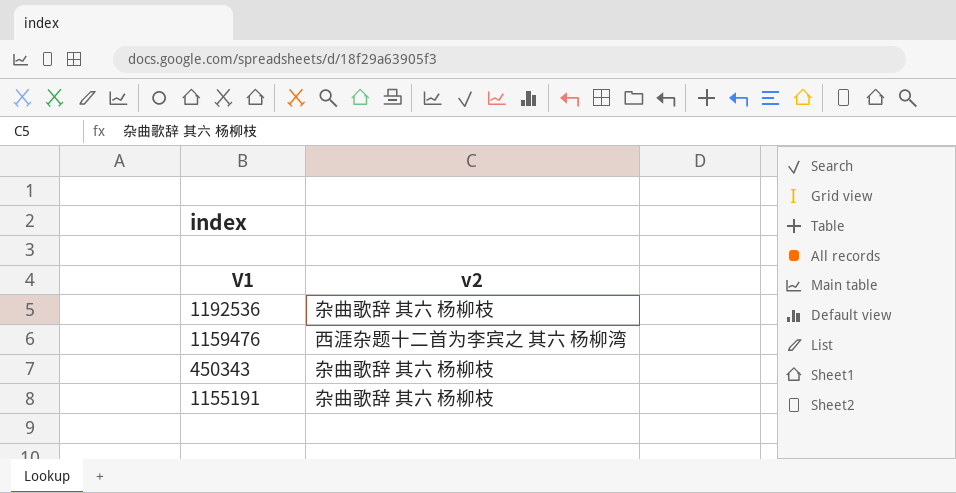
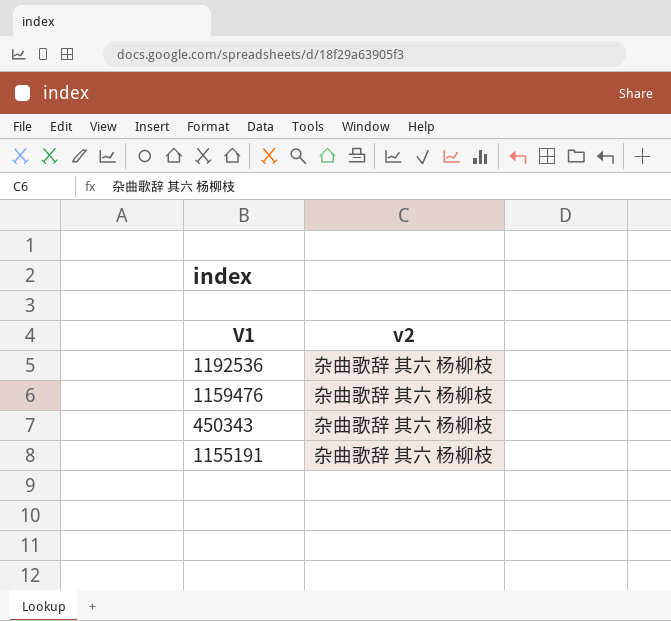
1159476 | v2: 西涯杂题十二首为李宾之 其六 杨柳湾 -> 杂曲歌辞 其六 杨柳枝

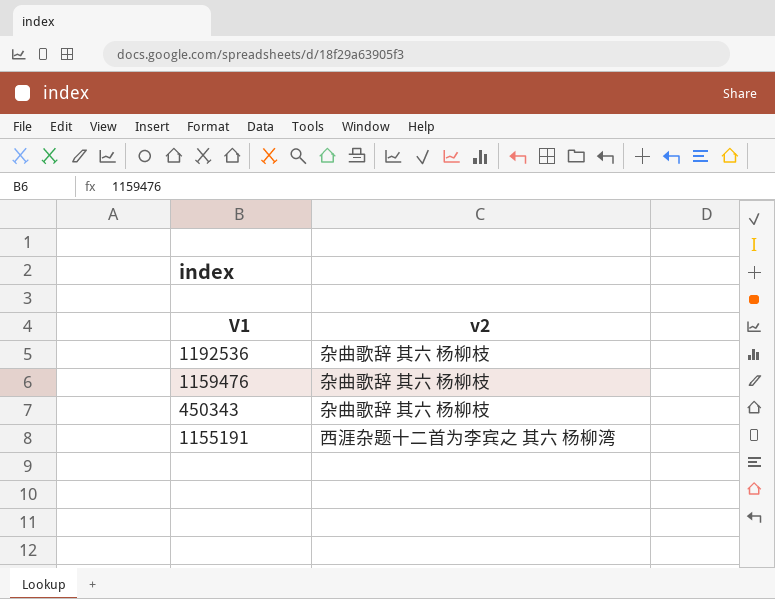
1155191 | v2: 杂曲歌辞 其六 杨柳枝 -> 西涯杂题十二首为李宾之 其六 杨柳湾

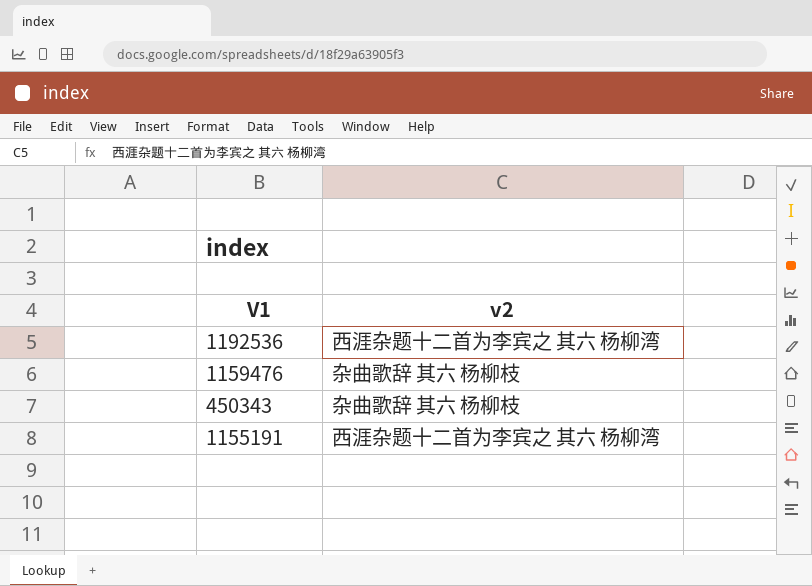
1192536 | v2: 杂曲歌辞 其六 杨柳枝 -> 西涯杂题十二首为李宾之 其六 杨柳湾

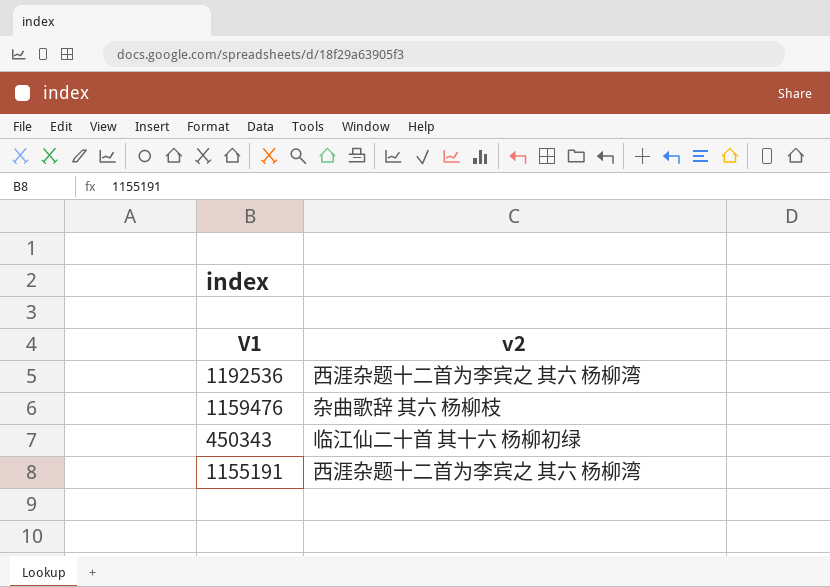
450343 | v2: 杂曲歌辞 其六 杨柳枝 -> 临江仙二十首 其十六 杨柳初绿

